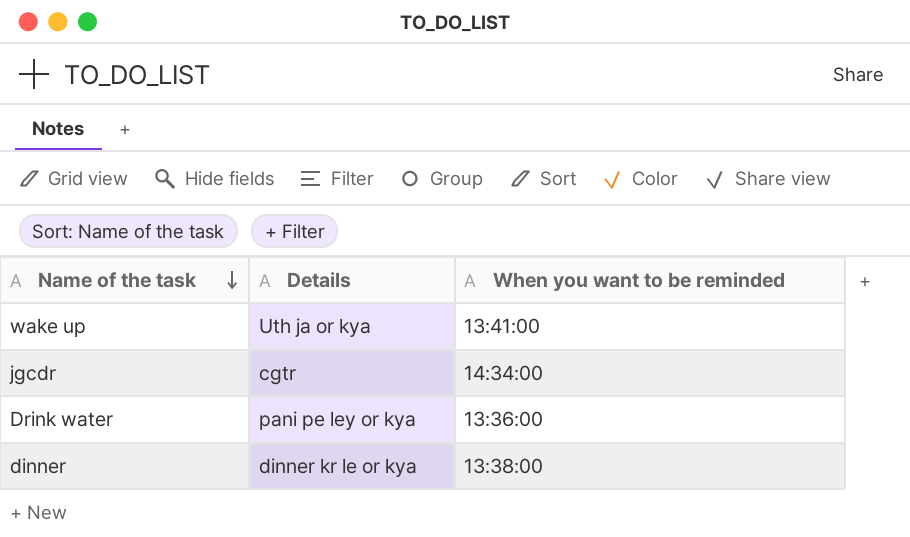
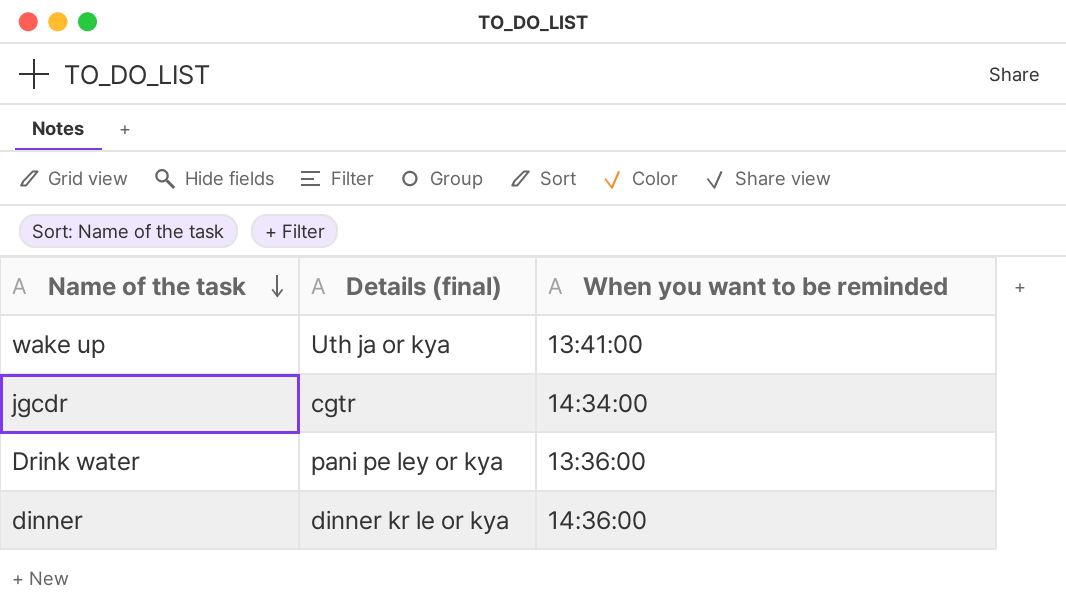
column name: Details -> Details (final)
dinner | When you want to be reminded: 13:38:00 -> 14:36:00

